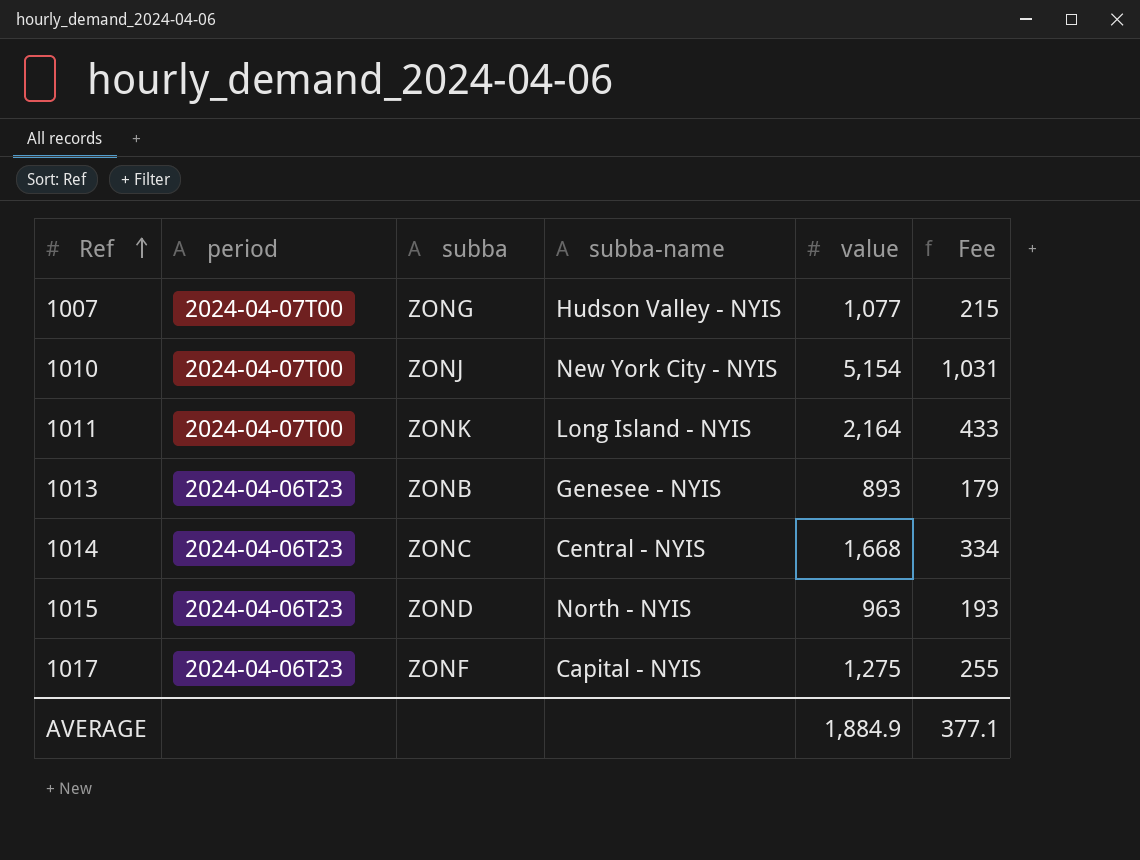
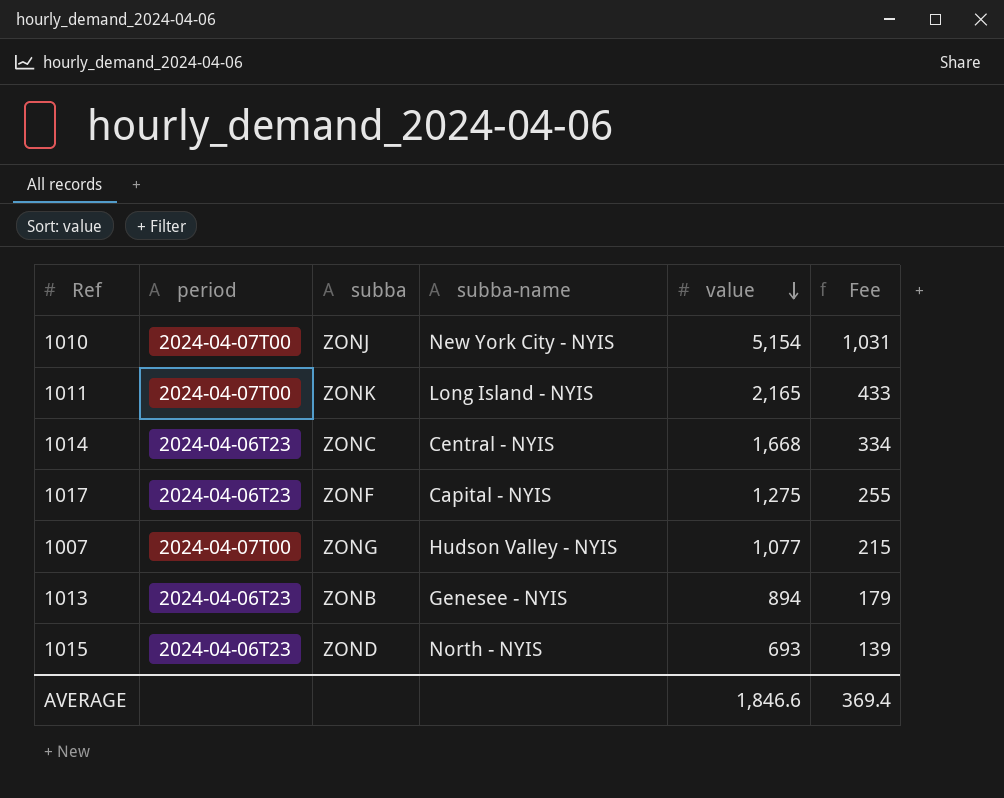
row order: Ref ascending -> value descending
1011 | value: 2,164 -> 2,165
1013 | value: 893 -> 894
1015 | value: 963 -> 693
1015 | Fee: 193 -> 139
AVERAGE | value: 1,884.9 -> 1,846.6
AVERAGE | Fee: 377.1 -> 369.4

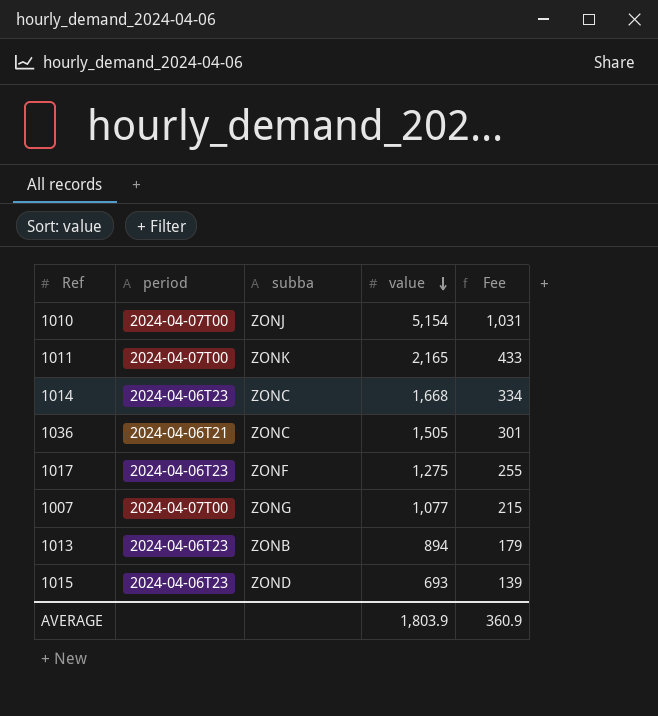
column subba-name | position: 4 -> none
row 1036: none -> 2024-04-06T21 | ZONC | 1,505 | 301
AVERAGE | value: 1,846.6 -> 1,803.9
AVERAGE | Fee: 369.4 -> 360.9

